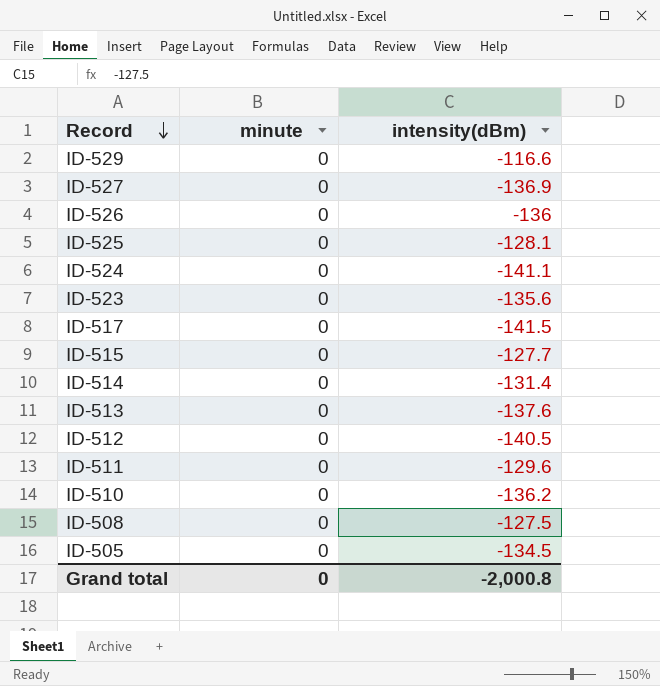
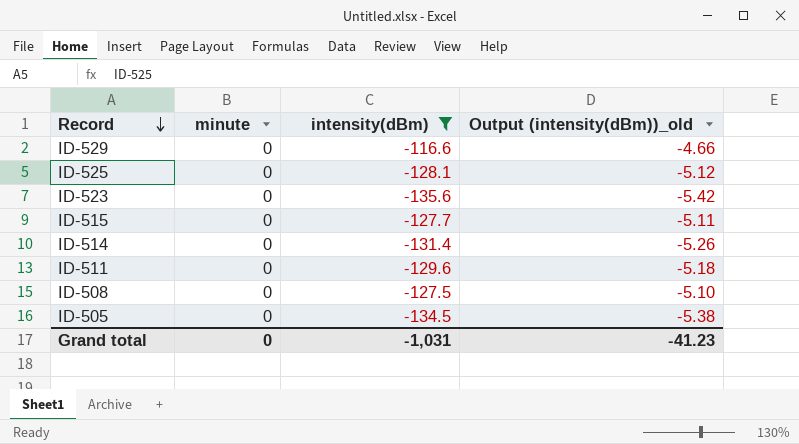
filter: none -> intensity(dBm) >= -135.6
column Output (intensity(dBm))_old | formula: none -> [intensity(dBm)] * 0.04
Grand total | intensity(dBm): -2,000.8 -> -1,031

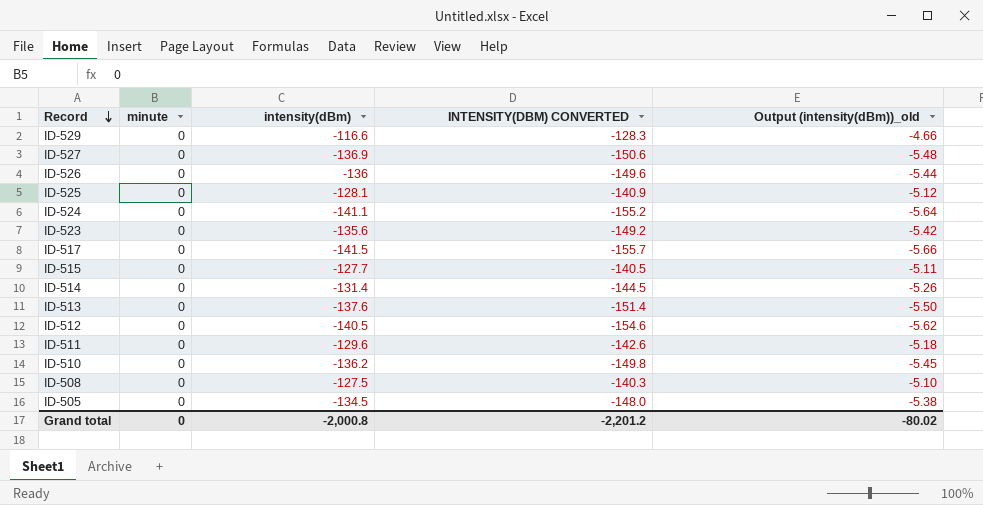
filter: intensity(dBm) >= -135.6 -> none
column INTENSITY(DBM) CONVERTED | formula: none -> [intensity(dBm)] * 1.1
Grand total | intensity(dBm): -1,031 -> -2,000.8
Grand total | Output (intensity(dBm))_old: -41.23 -> -80.02

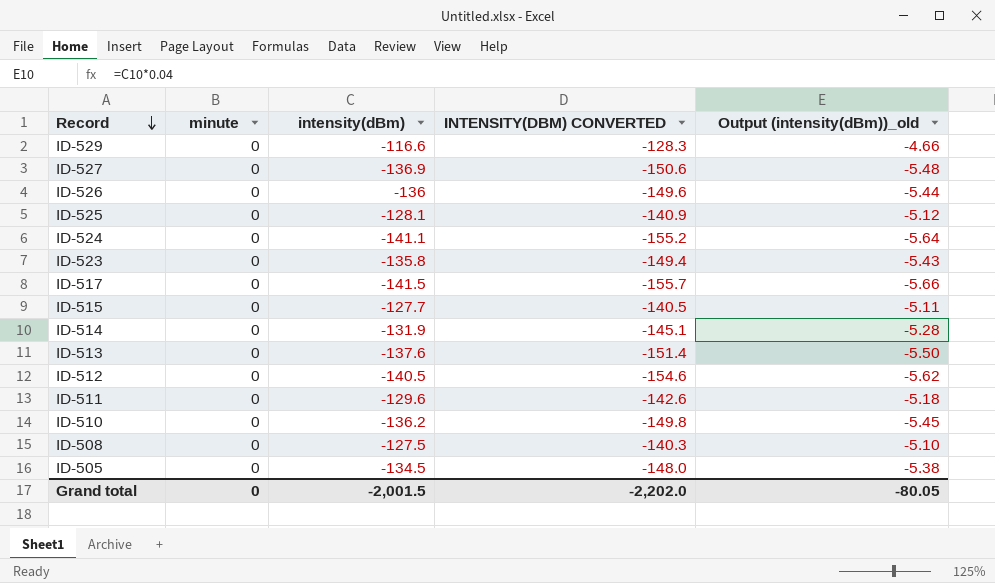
ID-523 | intensity(dBm): -135.6 -> -135.8
ID-523 | INTENSITY(DBM) CONVERTED: -149.2 -> -149.4
ID-523 | Output (intensity(dBm))_old: -5.42 -> -5.43
ID-514 | intensity(dBm): -131.4 -> -131.9
ID-514 | INTENSITY(DBM) CONVERTED: -144.5 -> -145.1
ID-514 | Output (intensity(dBm))_old: -5.26 -> -5.28
Grand total | intensity(dBm): -2,000.8 -> -2,001.5
Grand total | INTENSITY(DBM) CONVERTED: -2,201.2 -> -2,202.0
Grand total | Output (intensity(dBm))_old: -80.02 -> -80.05

